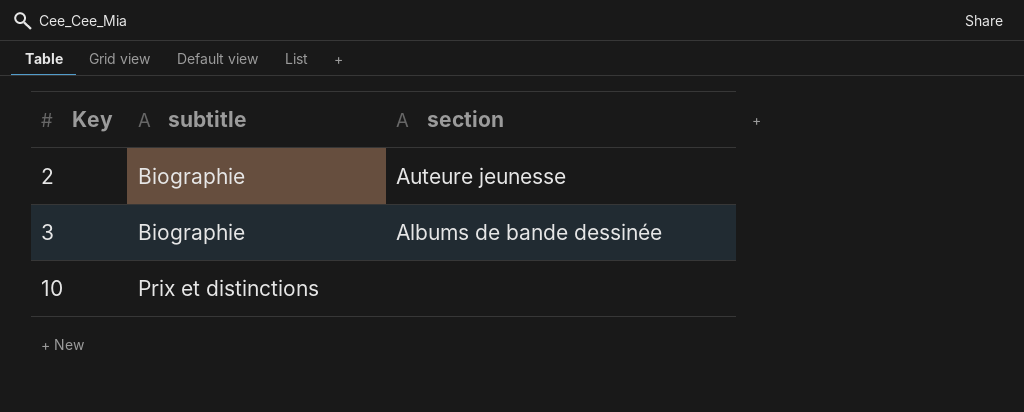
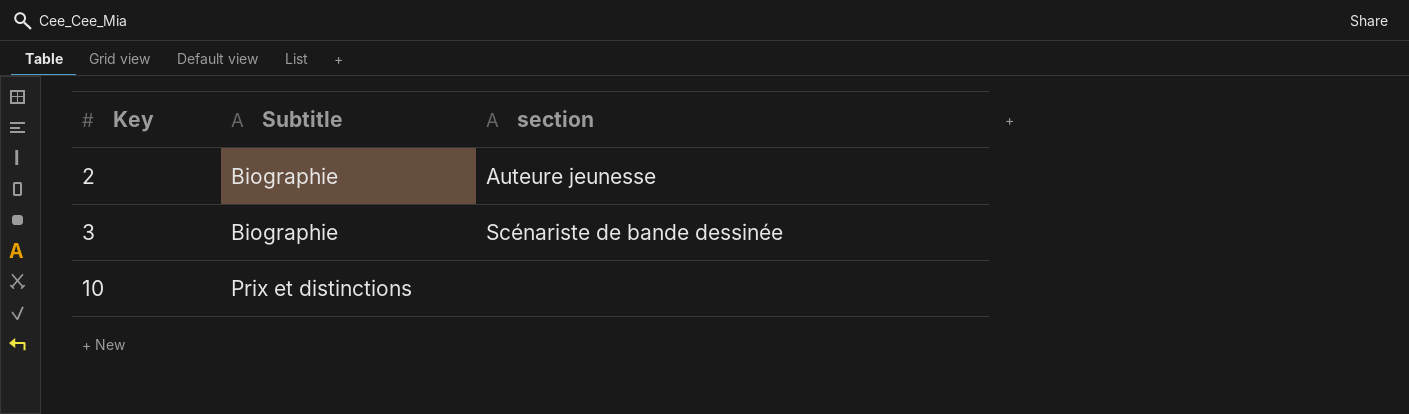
column name: subtitle -> Subtitle
3 | section: Albums de bande dessinée -> Scénariste de bande dessinée

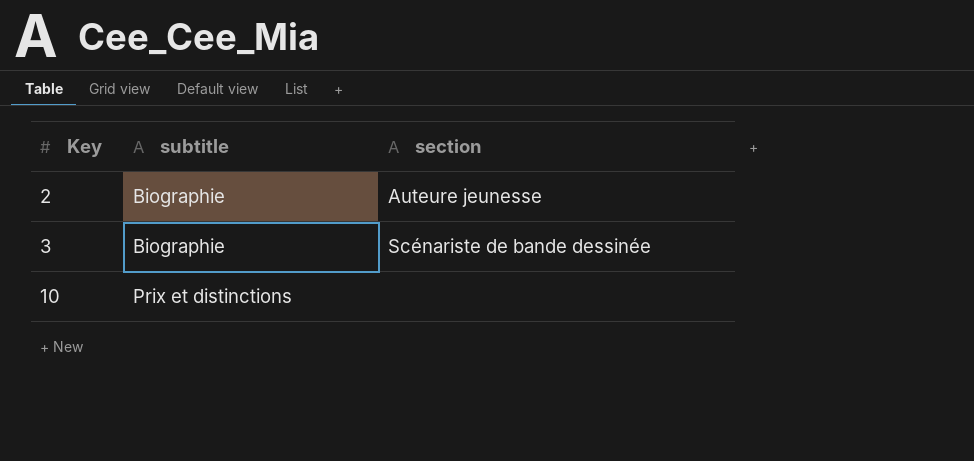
column name: Subtitle -> subtitle

